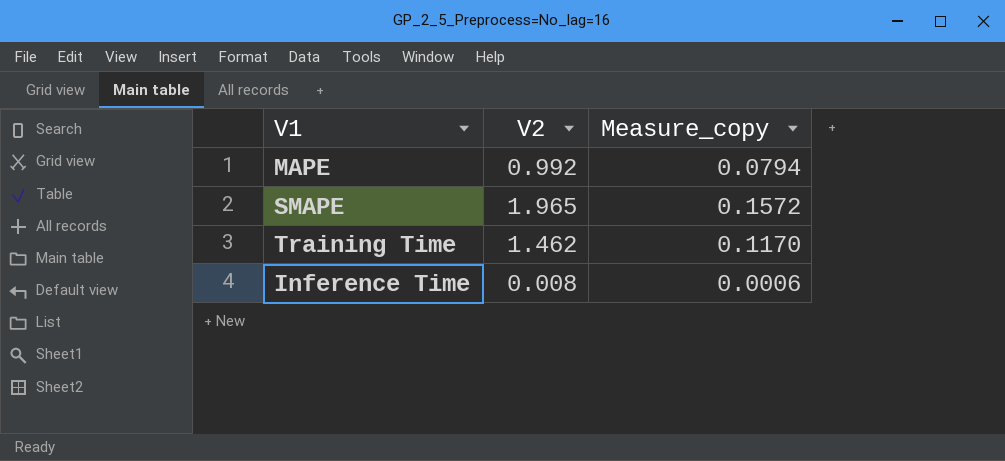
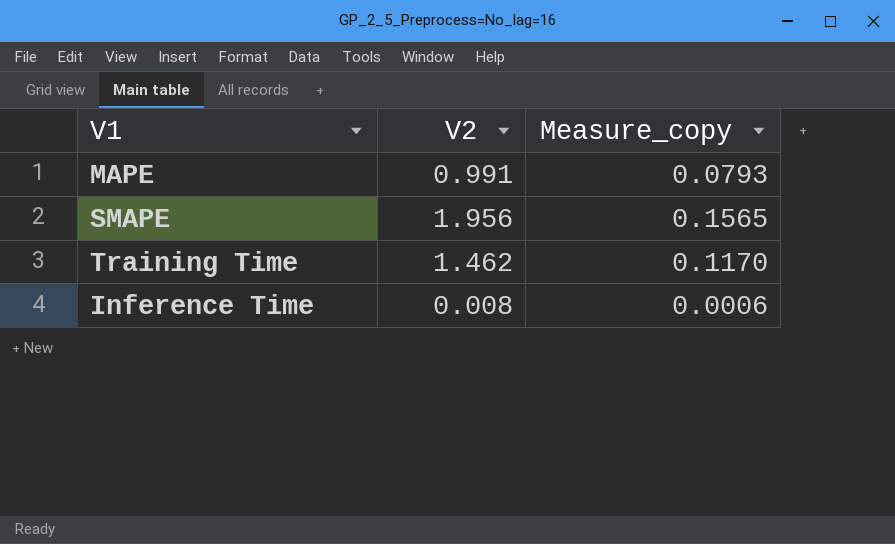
MAPE | V2: 0.992 -> 0.991
MAPE | Measure_copy: 0.0794 -> 0.0793
SMAPE | V2: 1.965 -> 1.956
SMAPE | Measure_copy: 0.1572 -> 0.1565

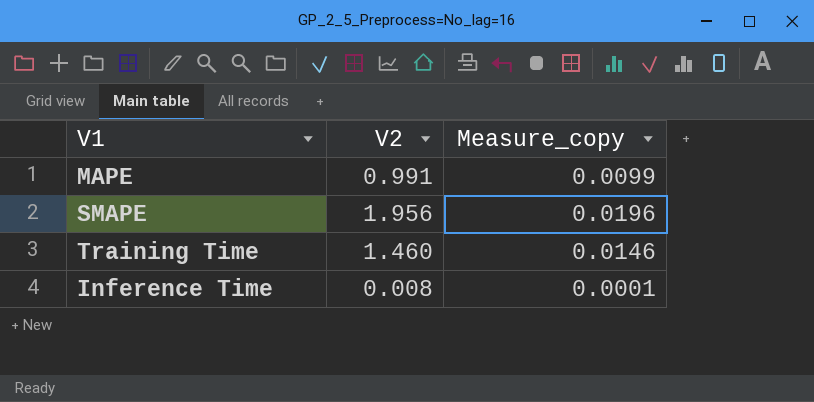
column Measure_copy | formula: [V2] * 0.08 -> [V2] * 0.01
Training Time | V2: 1.462 -> 1.460

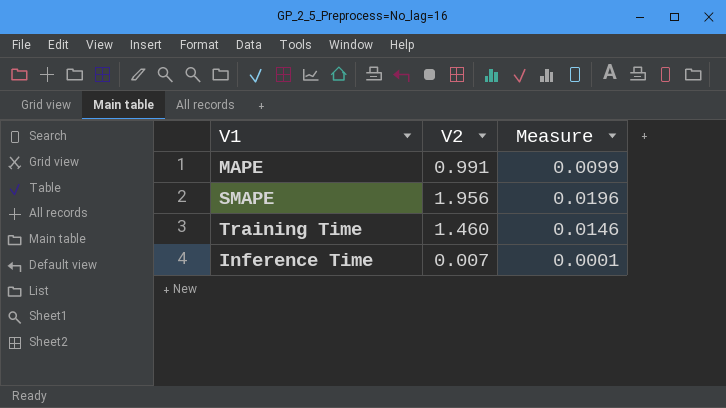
column name: Measure_copy -> Measure
Inference Time | V2: 0.008 -> 0.007

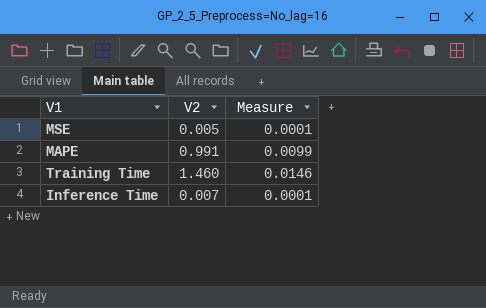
row SMAPE: 1.956 | 0.0196 -> none
row MSE: none -> 0.005 | 0.0001

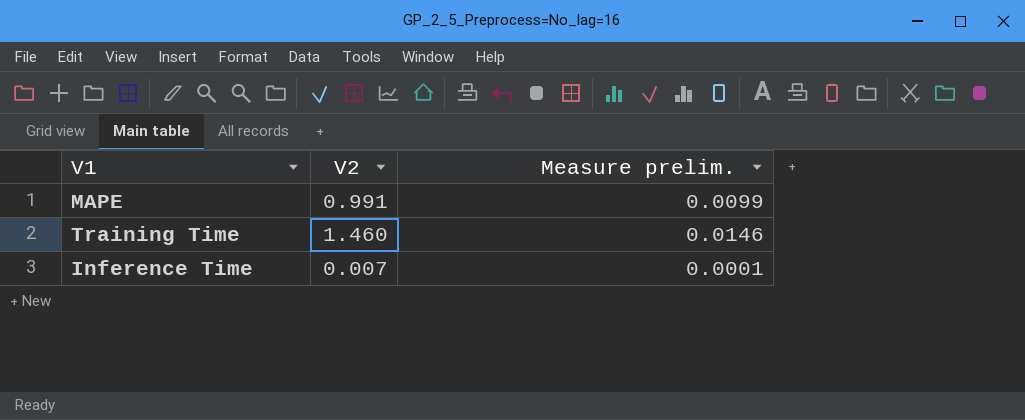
column name: Measure -> Measure prelim.
row MSE: 0.005 | 0.0001 -> none

